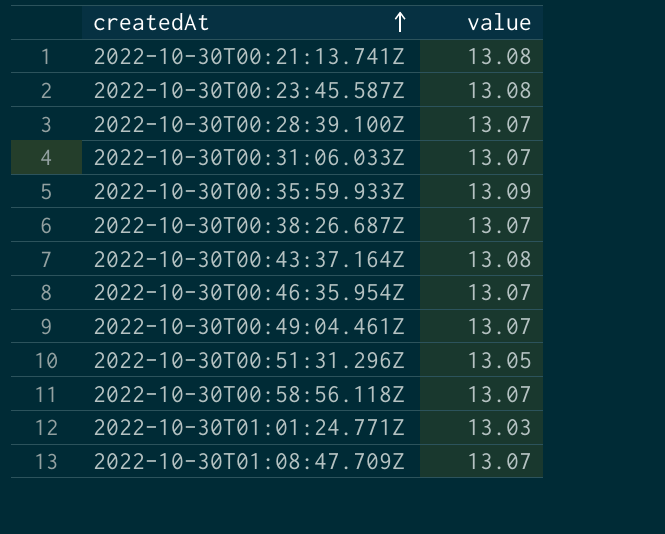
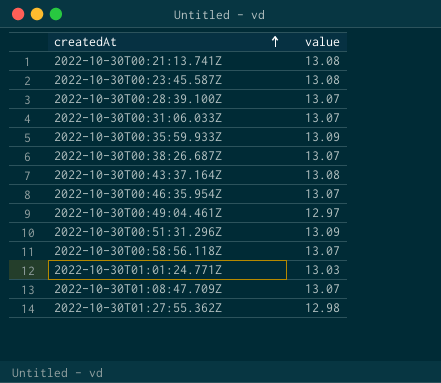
2022-10-30T00:49:04.461Z | value: 13.07 -> 12.97
2022-10-30T00:51:31.296Z | value: 13.05 -> 13.09
row 2022-10-30T01:27:55.362Z: none -> 12.98

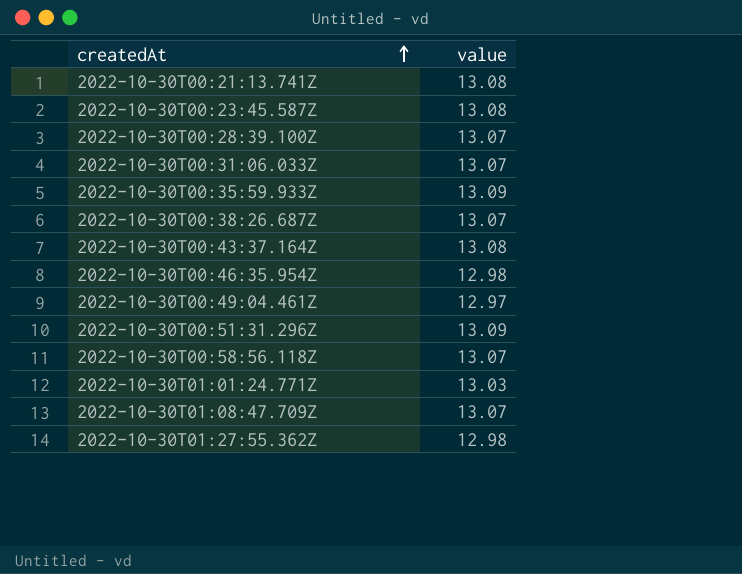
2022-10-30T00:46:35.954Z | value: 13.07 -> 12.98

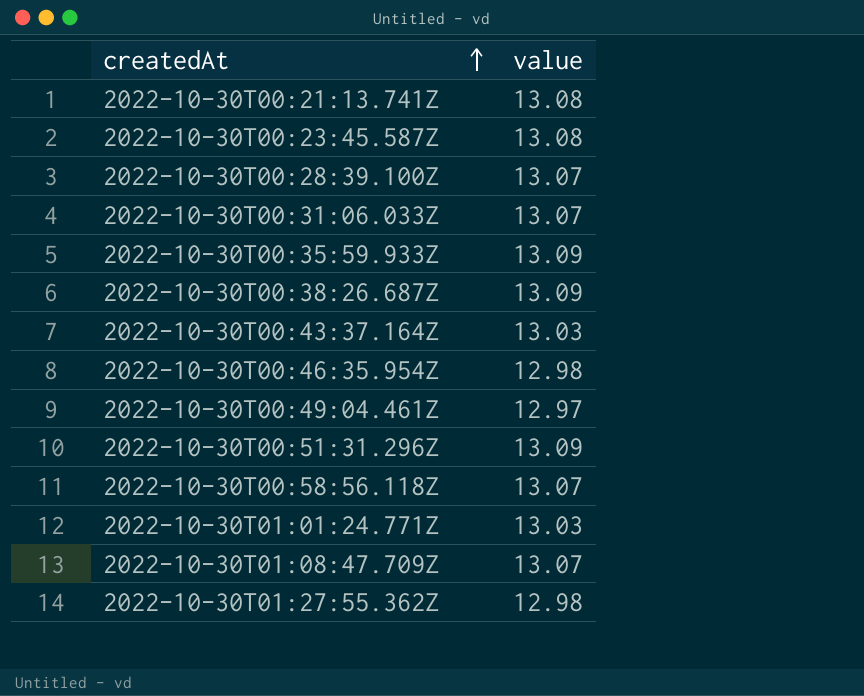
2022-10-30T00:38:26.687Z | value: 13.07 -> 13.09
2022-10-30T00:43:37.164Z | value: 13.08 -> 13.03

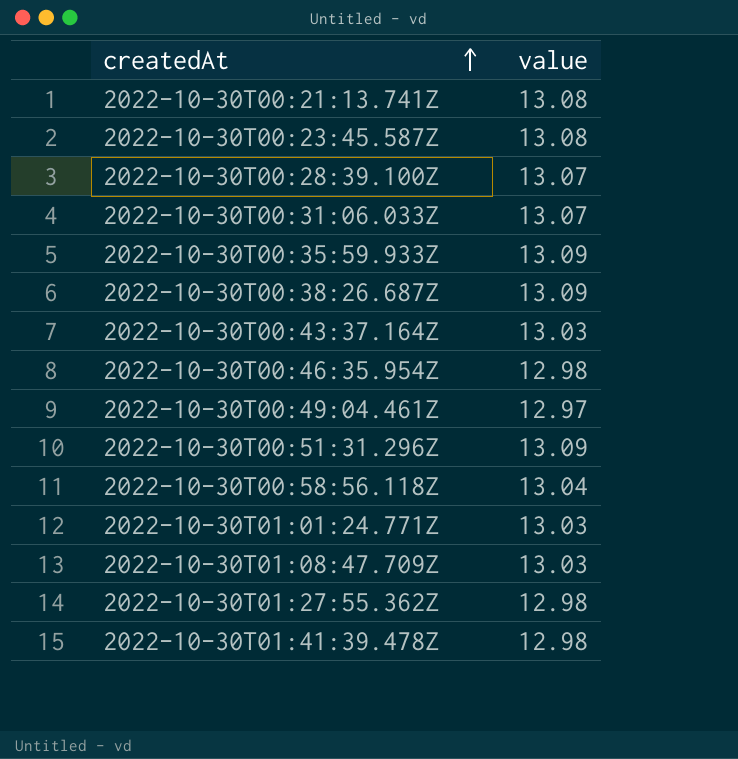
2022-10-30T00:58:56.118Z | value: 13.07 -> 13.04
2022-10-30T01:08:47.709Z | value: 13.07 -> 13.03
row 2022-10-30T01:41:39.478Z: none -> 12.98

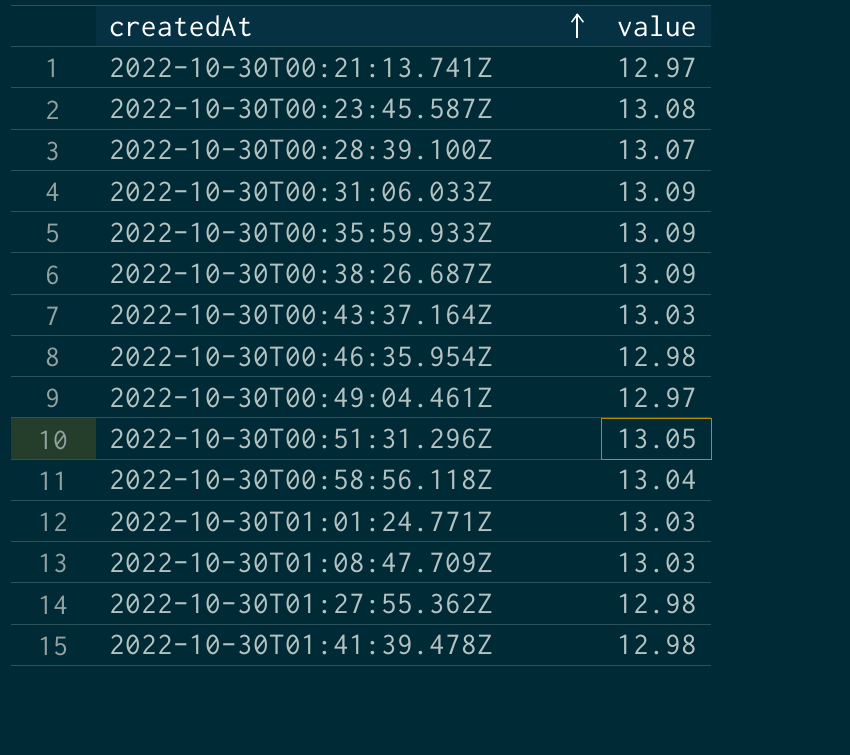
2022-10-30T00:21:13.741Z | value: 13.08 -> 12.97
2022-10-30T00:31:06.033Z | value: 13.07 -> 13.09
2022-10-30T00:51:31.296Z | value: 13.09 -> 13.05

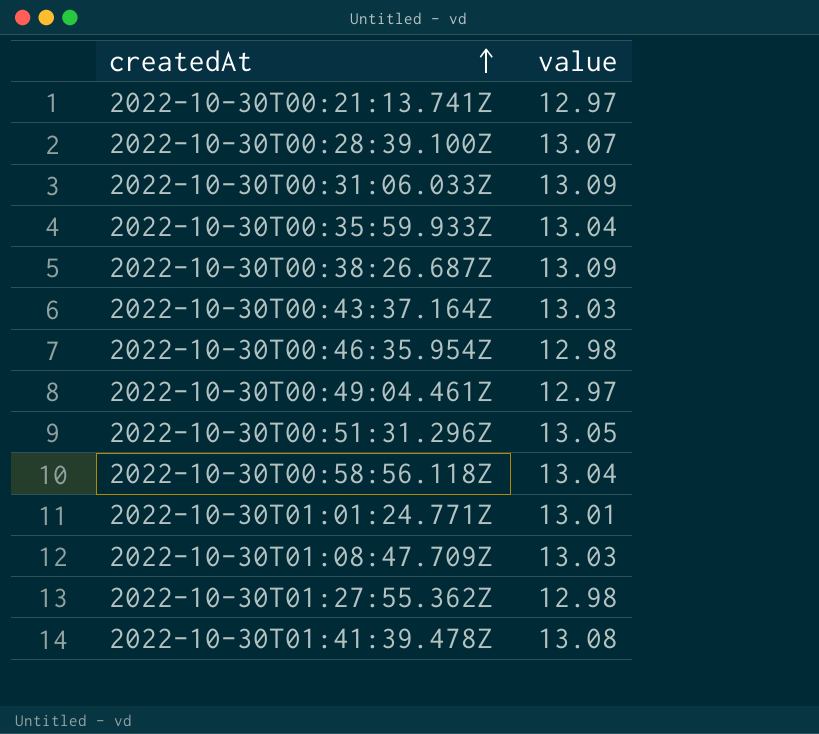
row 2022-10-30T00:23:45.587Z: 13.08 -> none
2022-10-30T00:35:59.933Z | value: 13.09 -> 13.04
2022-10-30T01:01:24.771Z | value: 13.03 -> 13.01
2022-10-30T01:41:39.478Z | value: 12.98 -> 13.08

